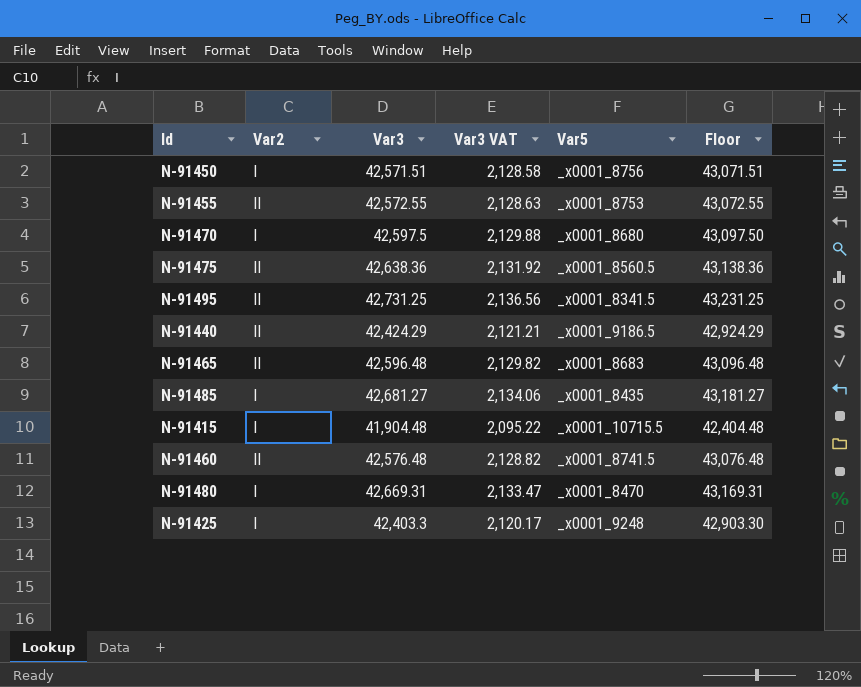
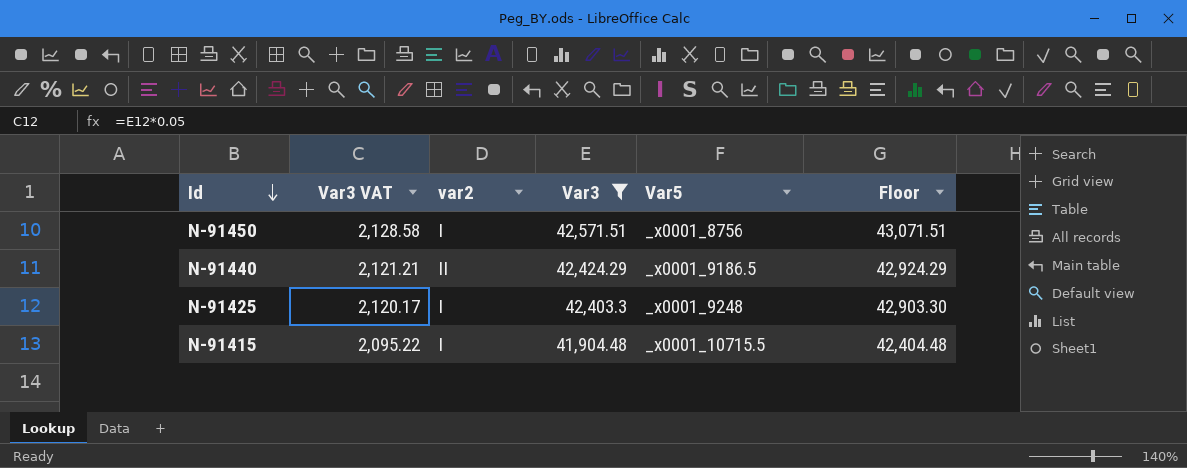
filter: none -> Var3 <= 42,571.51
row order: none -> Id descending
column Var3 VAT | position: 4 -> 2
column name: Var2 -> var2

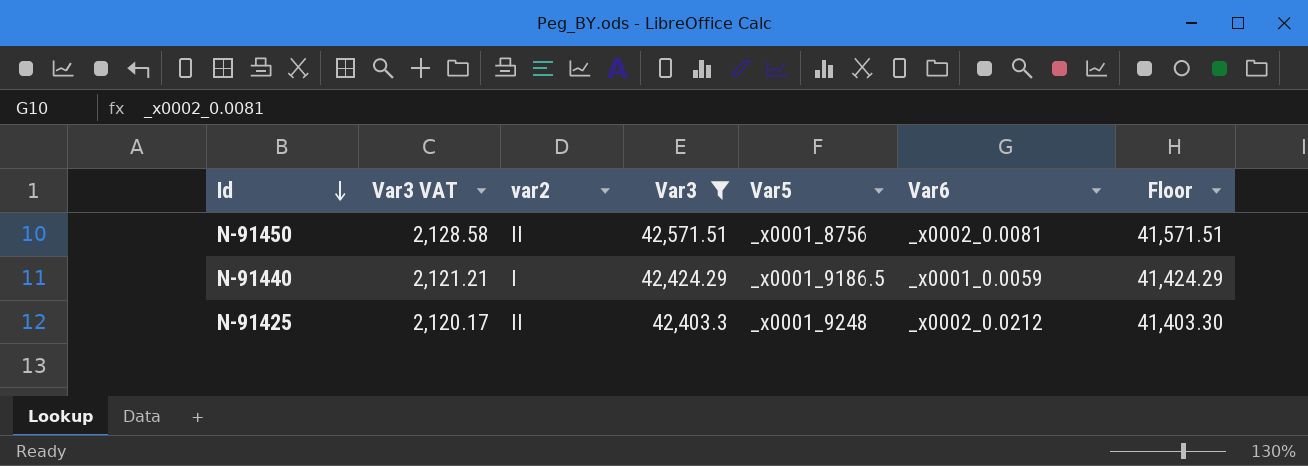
column Var6 | position: none -> 6
column Floor | formula: [Var3] + 500 -> [Var3] - 1000
row N-91415: 2,095.22 | I | 41,904.48 | _x0001_10715.5 | 42,404.48 -> none
N-91450 | var2: I -> II
N-91440 | var2: II -> I
N-91425 | var2: I -> II

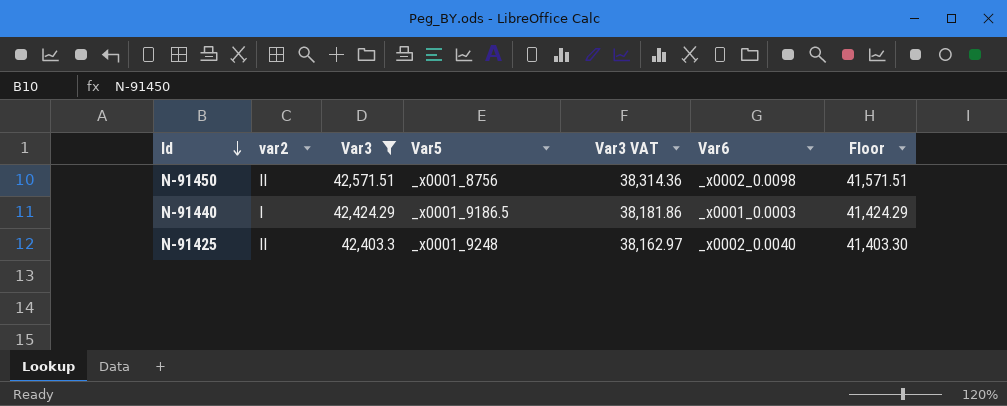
column Var3 VAT | formula: [Var3] * 0.05 -> [Var3] * 0.9
column Var3 VAT | position: 2 -> 5
N-91450 | Var6: _x0002_0.0081 -> _x0002_0.0098
N-91440 | Var6: _x0001_0.0059 -> _x0001_0.0003
N-91425 | Var6: _x0002_0.0212 -> _x0002_0.0040

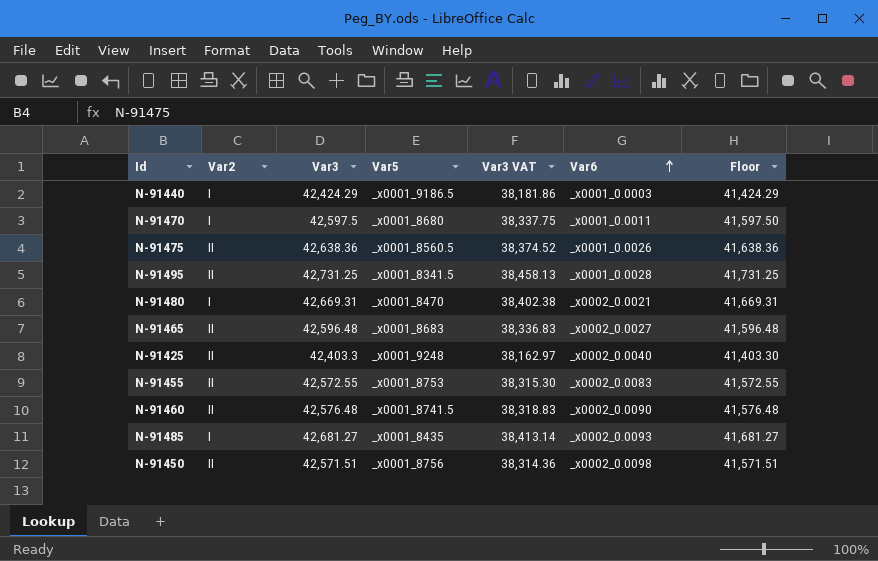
filter: Var3 <= 42,571.51 -> none
row order: Id descending -> Var6 ascending
column name: var2 -> Var2

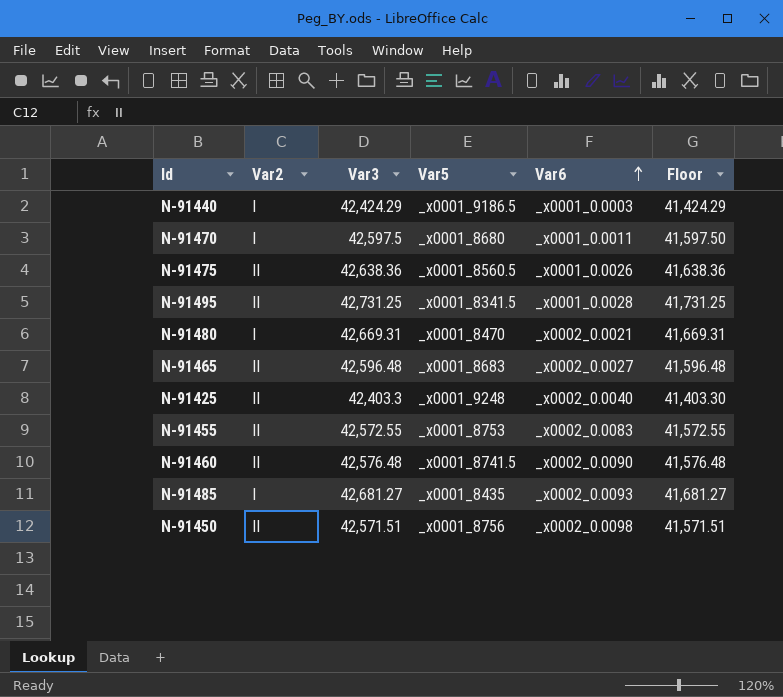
column Var3 VAT | formula: [Var3] * 0.9 -> none

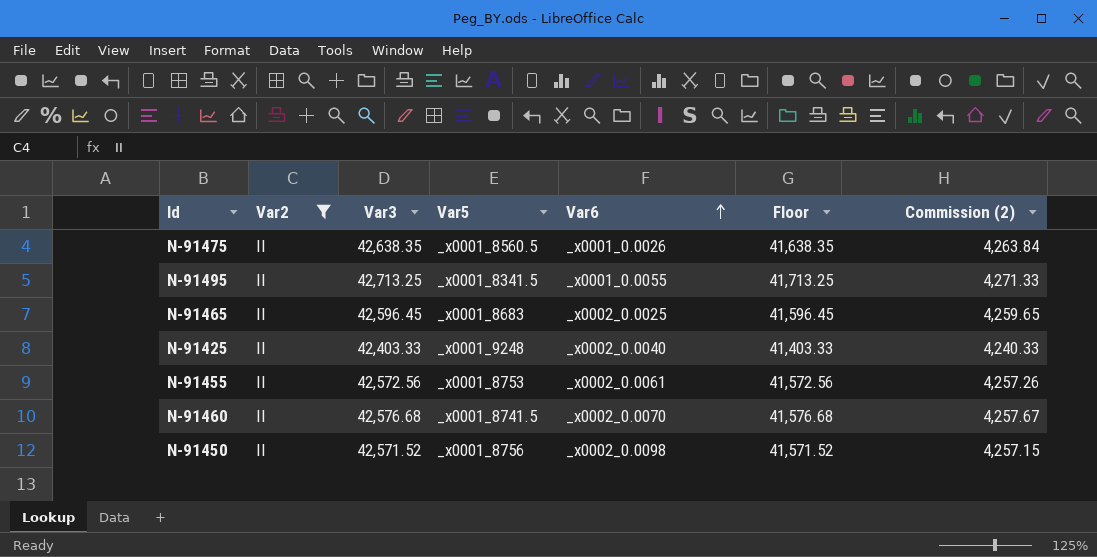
filter: none -> Var2 = II
column Commission (2) | formula: none -> [Var3] * 0.1
N-91475 | Var3: 42,638.36 -> 42,638.35
N-91475 | Floor: 41,638.36 -> 41,638.35
N-91495 | Var3: 42,731.25 -> 42,713.25
N-91495 | Var6: _x0001_0.0028 -> _x0001_0.0055
N-91495 | Floor: 41,731.25 -> 41,713.25
N-91465 | Var3: 42,596.48 -> 42,596.45
N-91465 | Var6: _x0002_0.0027 -> _x0002_0.0025
N-91465 | Floor: 41,596.48 -> 41,596.45
N-91425 | Var3: 42,403.3 -> 42,403.33
N-91425 | Floor: 41,403.30 -> 41,403.33
N-91455 | Var3: 42,572.55 -> 42,572.56
N-91455 | Var6: _x0002_0.0083 -> _x0002_0.0061
N-91455 | Floor: 41,572.55 -> 41,572.56
N-91460 | Var3: 42,576.48 -> 42,576.68
N-91460 | Var6: _x0002_0.0090 -> _x0002_0.0070
N-91460 | Floor: 41,576.48 -> 41,576.68
N-91450 | Var3: 42,571.51 -> 42,571.52
N-91450 | Floor: 41,571.51 -> 41,571.52

